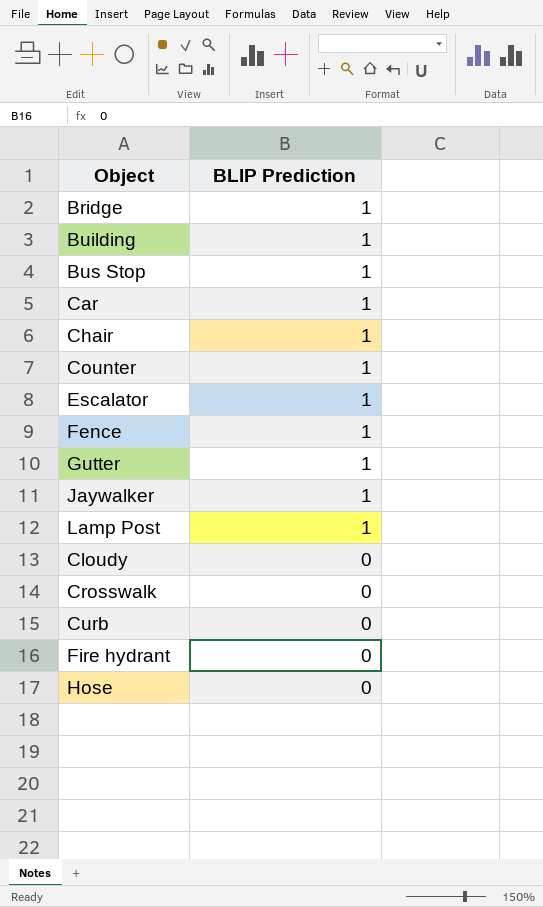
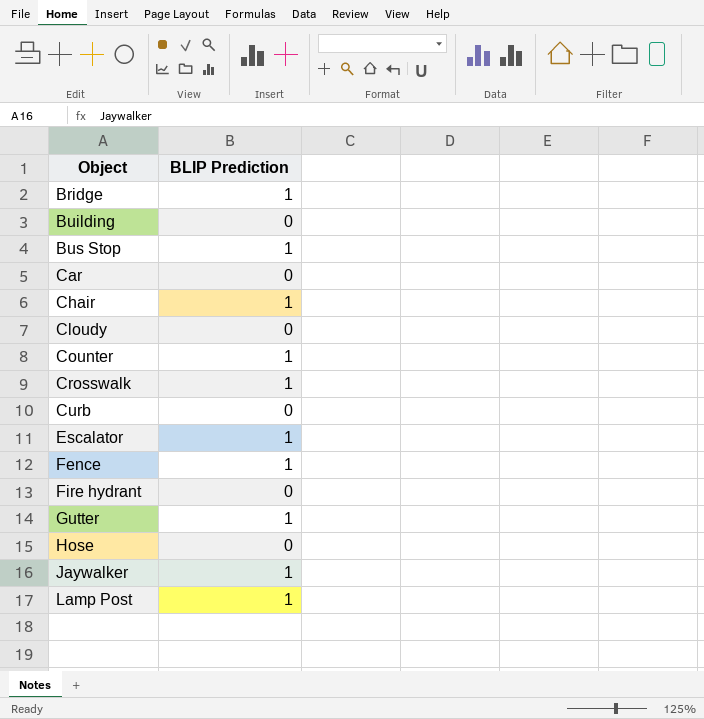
row order: BLIP Prediction descending -> Object ascending
Building | BLIP Prediction: 1 -> 0
Car | BLIP Prediction: 1 -> 0
Crosswalk | BLIP Prediction: 0 -> 1

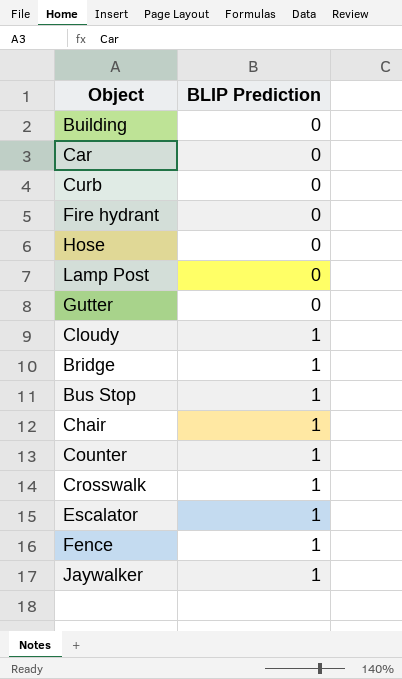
row order: Object ascending -> BLIP Prediction ascending
Lamp Post | BLIP Prediction: 1 -> 0
Gutter | BLIP Prediction: 1 -> 0
Cloudy | BLIP Prediction: 0 -> 1

